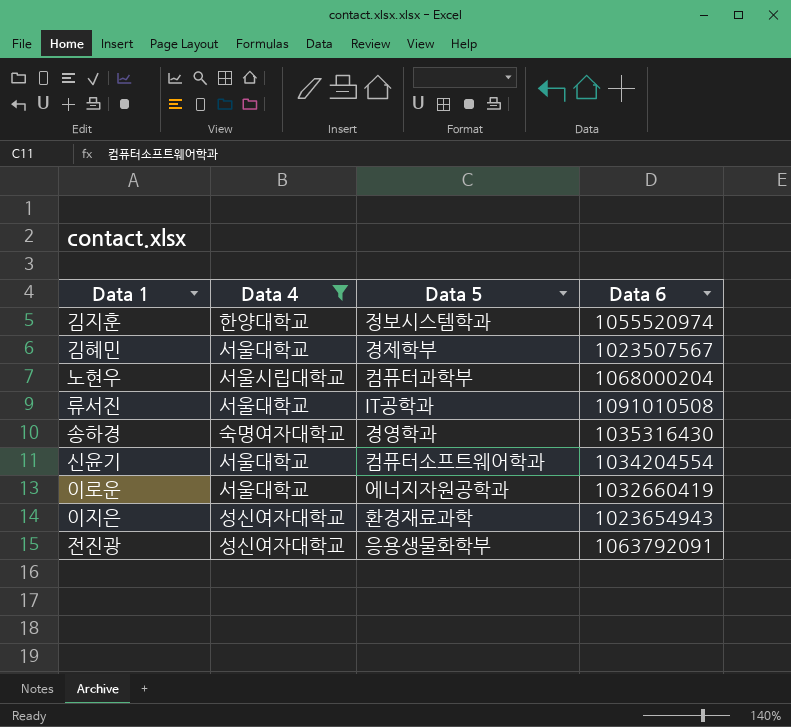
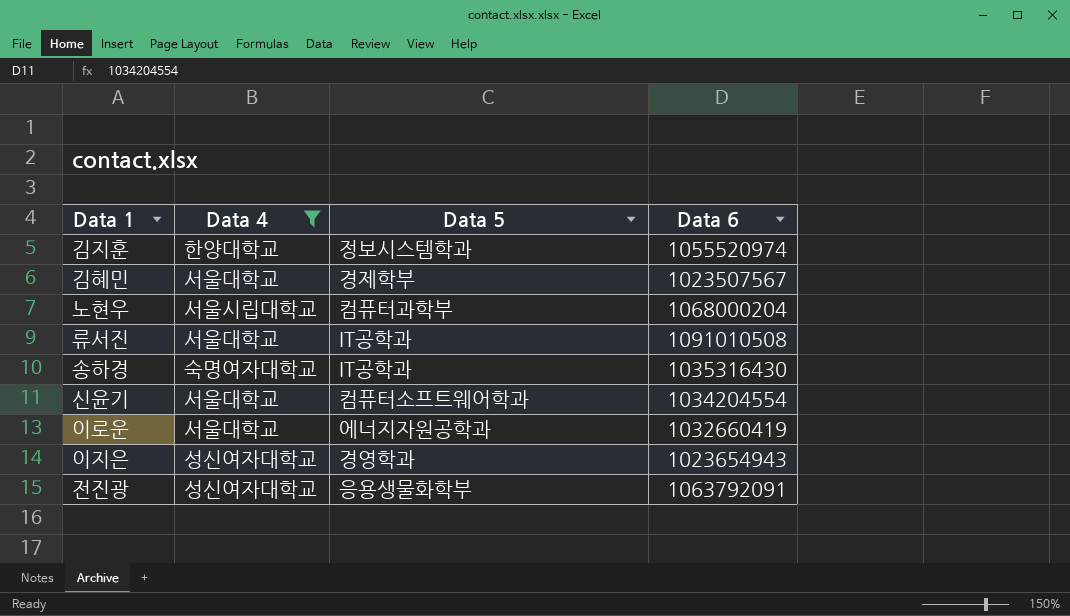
송하경 | Data 5: 경영학과 -> IT공학과
이지은 | Data 5: 환경재료과학 -> 경영학과

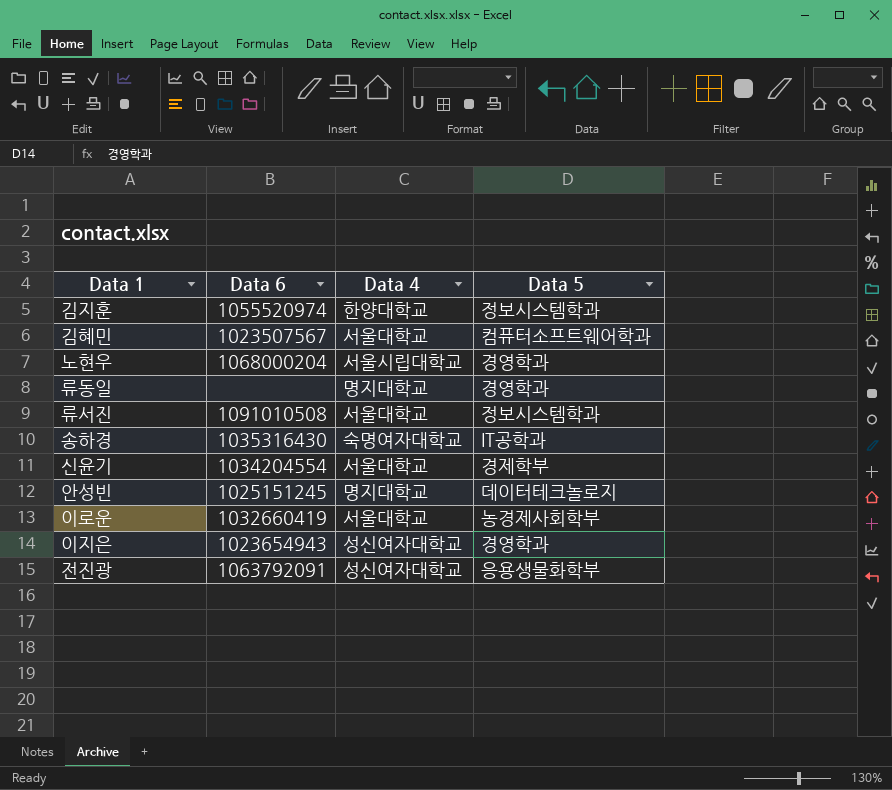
filter: Data 4 != 명지대학교 -> none
column Data 6 | position: 4 -> 2
김혜민 | Data 5: 경제학부 -> 컴퓨터소프트웨어학과
노현우 | Data 5: 컴퓨터과학부 -> 경영학과
류서진 | Data 5: IT공학과 -> 정보시스템학과
신윤기 | Data 5: 컴퓨터소프트웨어학과 -> 경제학부
이로운 | Data 5: 에너지자원공학과 -> 농경제사회학부

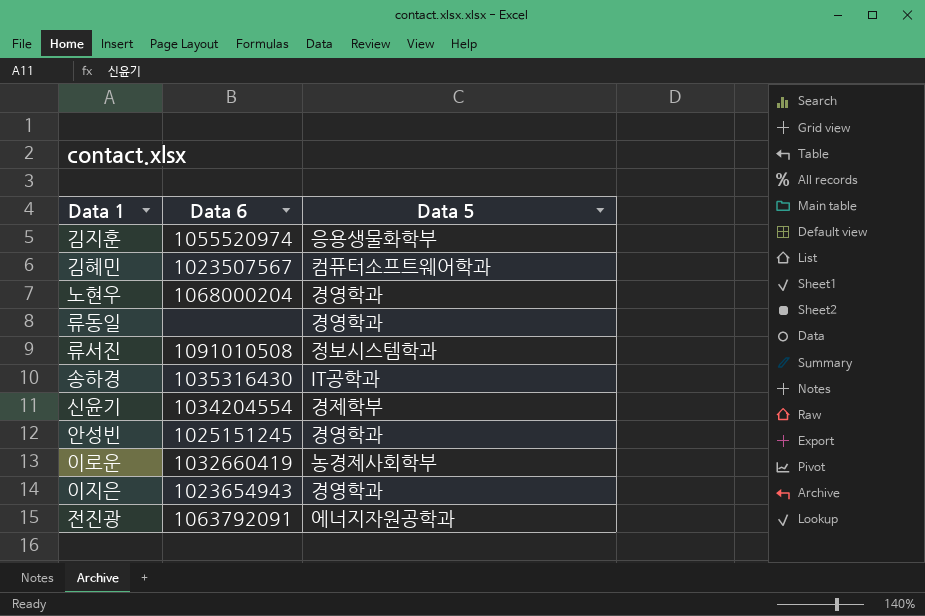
column Data 4 | position: 3 -> none
김지훈 | Data 5: 정보시스템학과 -> 응용생물화학부
안성빈 | Data 5: 데이터테크놀로지 -> 경영학과
전진광 | Data 5: 응용생물화학부 -> 에너지자원공학과

